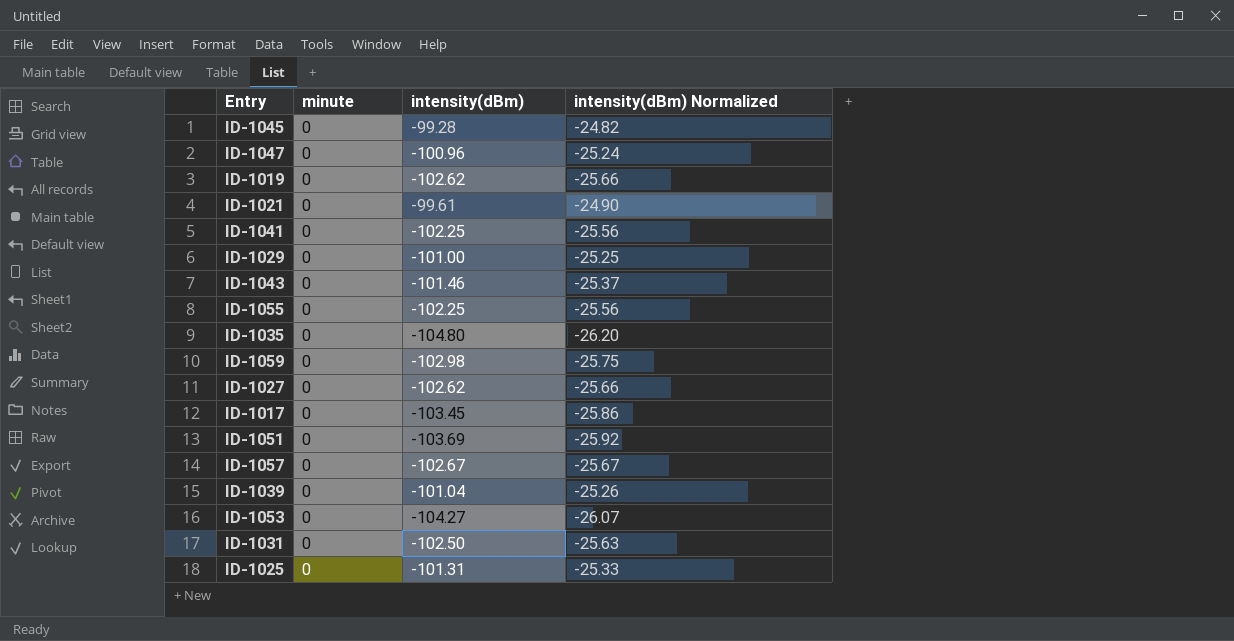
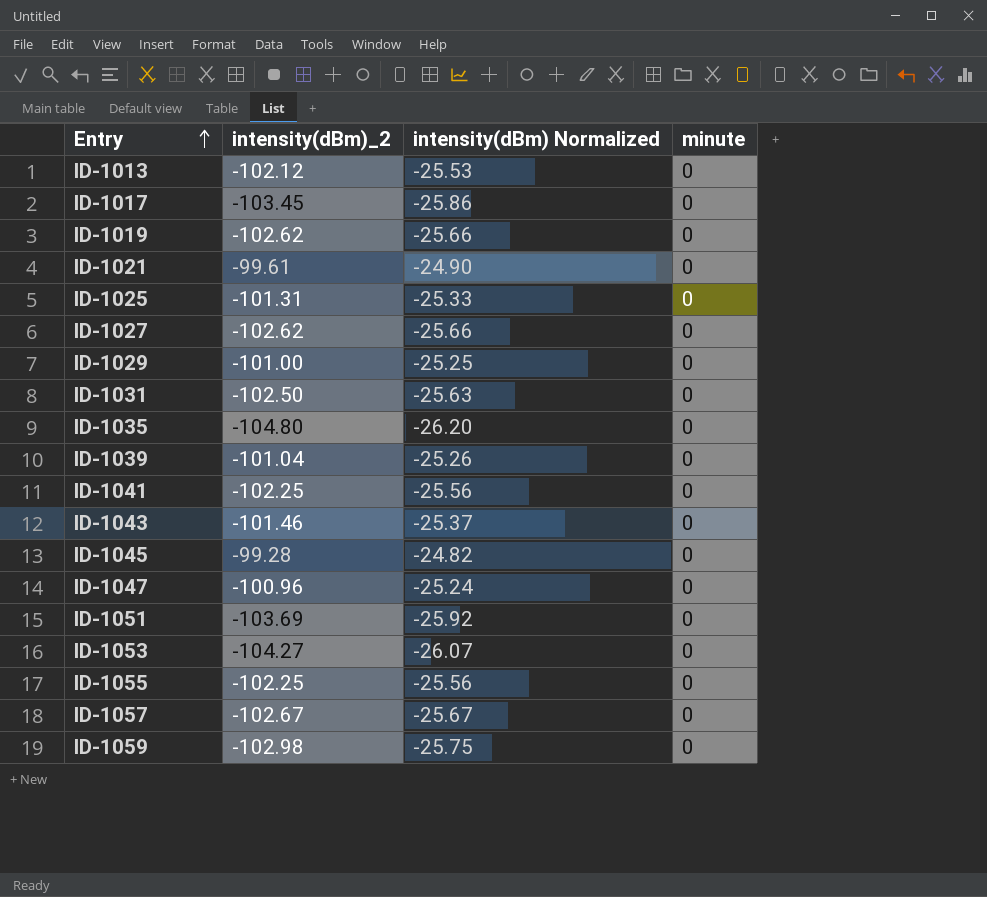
row order: none -> Entry ascending
column name: intensity(dBm) -> intensity(dBm)_2
column minute | position: 2 -> 4
row ID-1013: none -> -102.12 | -25.53 | 0

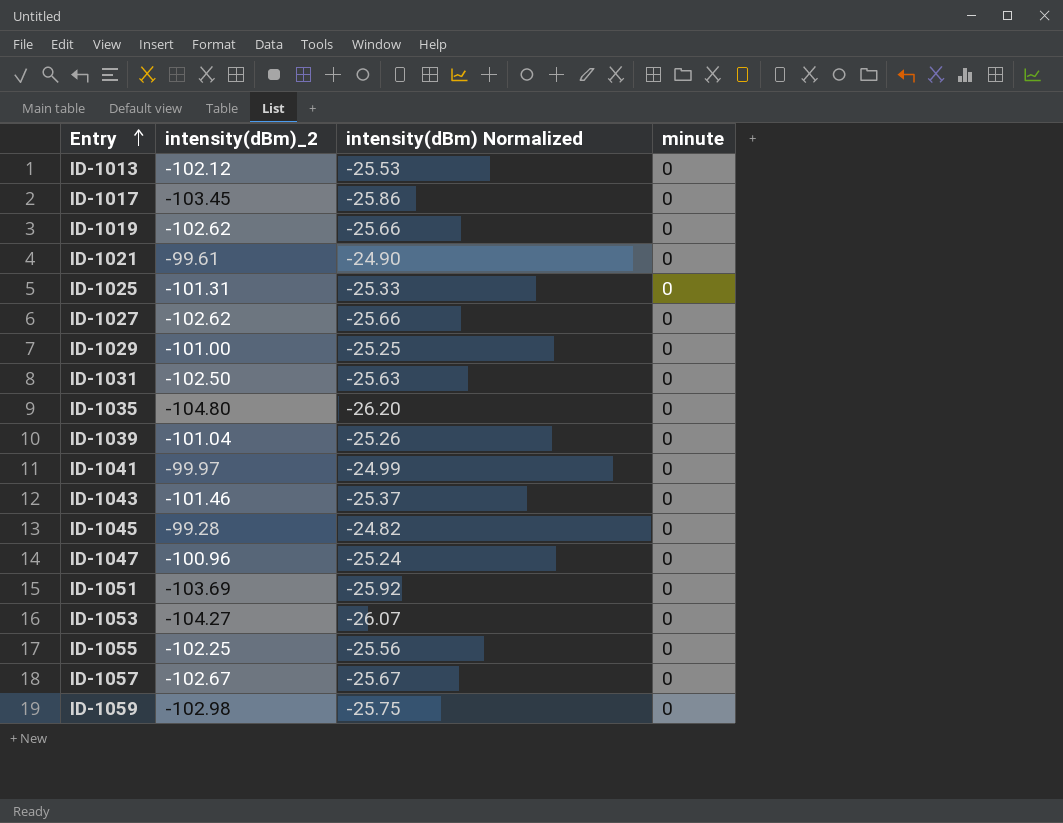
ID-1041 | intensity(dBm)_2: -102.25 -> -99.97
ID-1041 | intensity(dBm) Normalized: -25.56 -> -24.99

